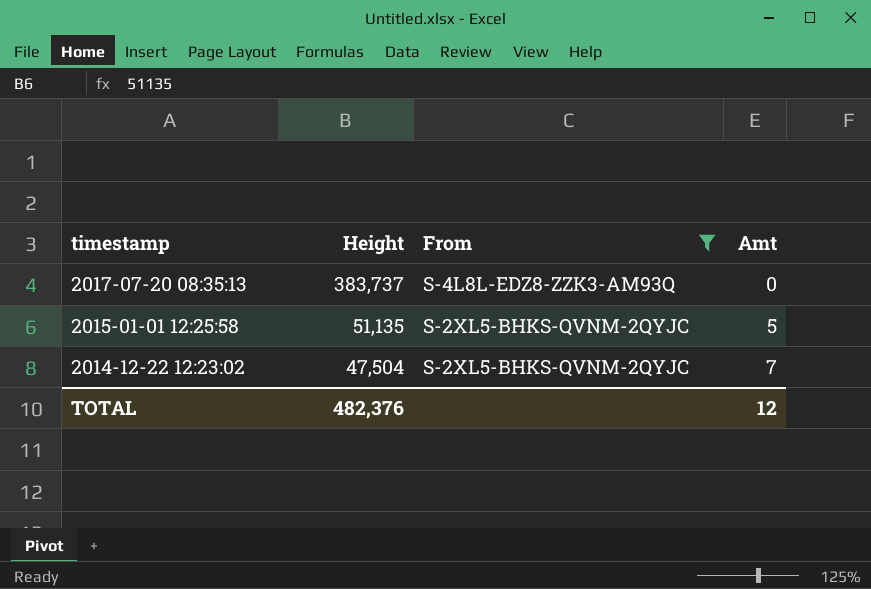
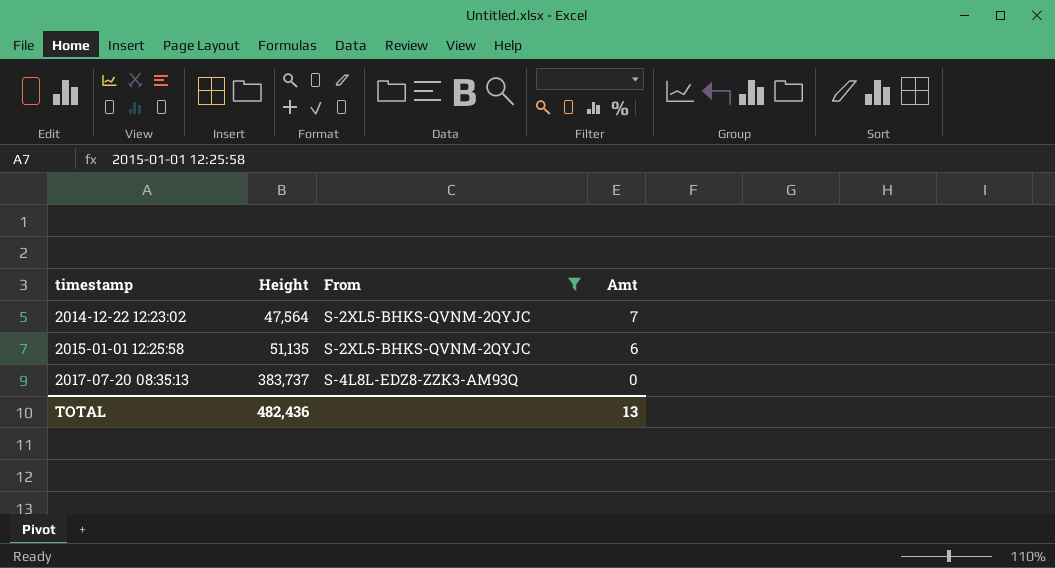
row order: timestamp descending -> timestamp ascending
2014-12-22 12:23:02 | Height: 47,504 -> 47,564
2015-01-01 12:25:58 | Amt: 5 -> 6
TOTAL | Height: 482,376 -> 482,436
TOTAL | Amt: 12 -> 13

